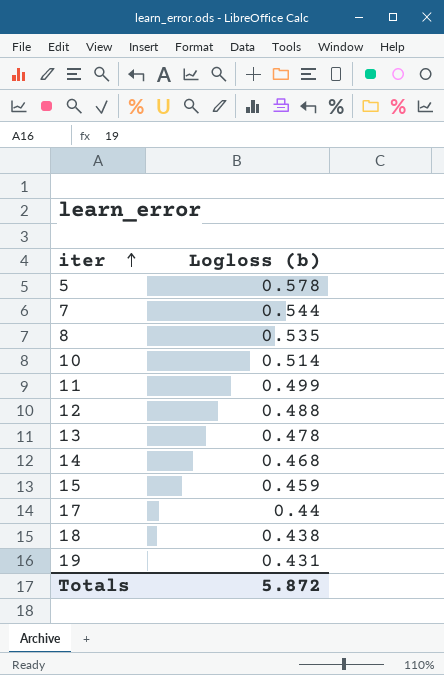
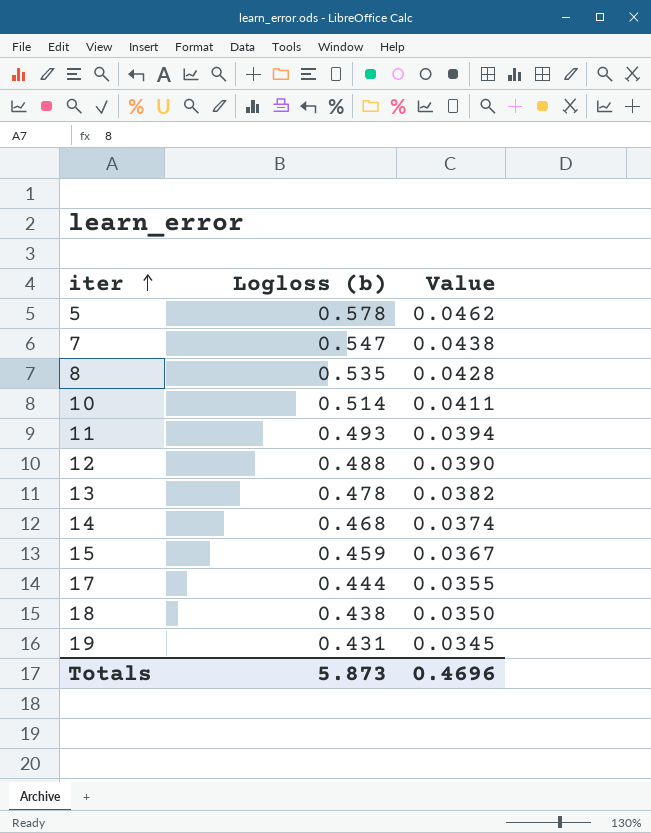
column Value | formula: none -> [Logloss (b)] * 0.08
7 | Logloss (b): 0.544 -> 0.547
11 | Logloss (b): 0.499 -> 0.493
17 | Logloss (b): 0.44 -> 0.444
Totals | Logloss (b): 5.872 -> 5.873

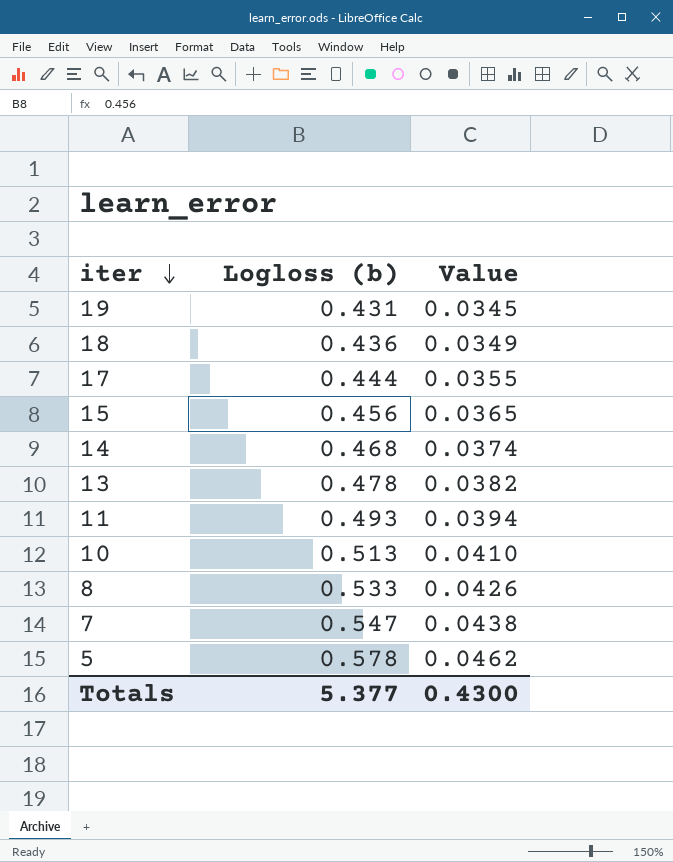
row order: iter ascending -> iter descending
row 12: 0.488 | 0.0390 -> none
18 | Logloss (b): 0.438 -> 0.436
18 | Value: 0.0350 -> 0.0349
15 | Logloss (b): 0.459 -> 0.456
15 | Value: 0.0367 -> 0.0365
10 | Logloss (b): 0.514 -> 0.513
10 | Value: 0.0411 -> 0.0410
8 | Logloss (b): 0.535 -> 0.533
8 | Value: 0.0428 -> 0.0426
Totals | Logloss (b): 5.873 -> 5.377
Totals | Value: 0.4696 -> 0.4300

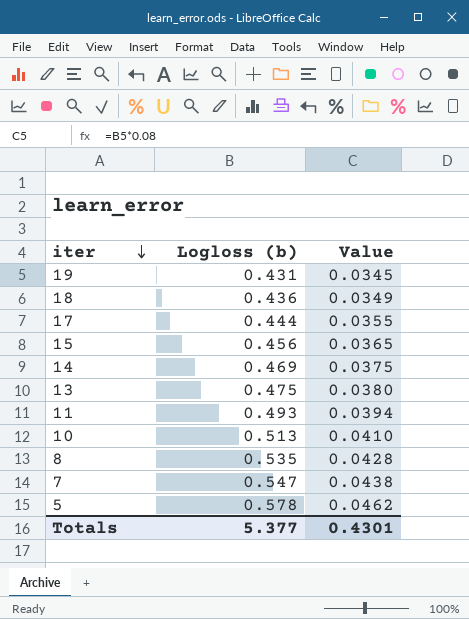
14 | Logloss (b): 0.468 -> 0.469
14 | Value: 0.0374 -> 0.0375
13 | Logloss (b): 0.478 -> 0.475
13 | Value: 0.0382 -> 0.0380
8 | Logloss (b): 0.533 -> 0.535
8 | Value: 0.0426 -> 0.0428
Totals | Value: 0.4300 -> 0.4301

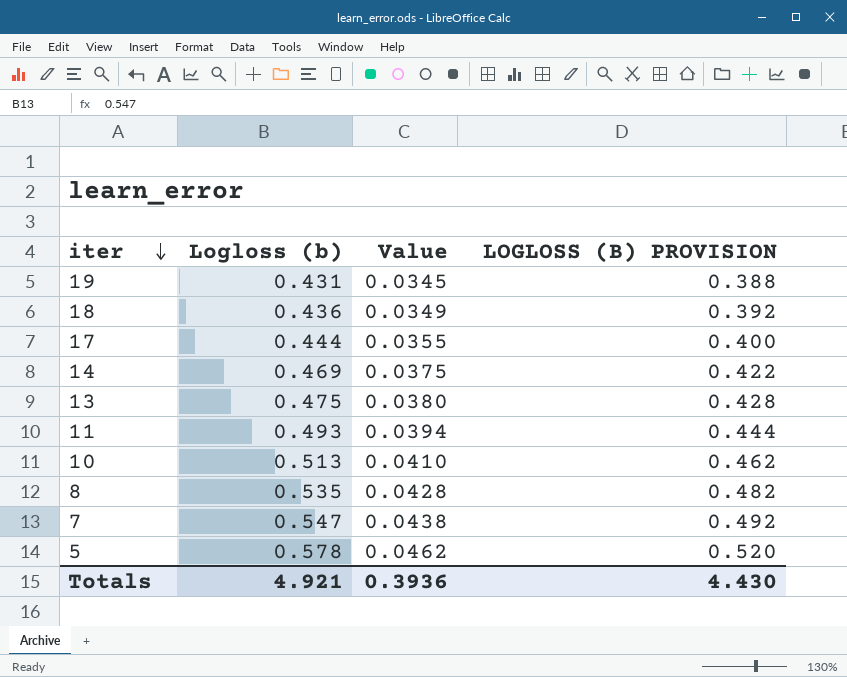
column LOGLOSS (B) PROVISION | formula: none -> [Logloss (b)] * 0.9
row 15: 0.456 | 0.0365 -> none
Totals | Logloss (b): 5.377 -> 4.921
Totals | Value: 0.4301 -> 0.3936

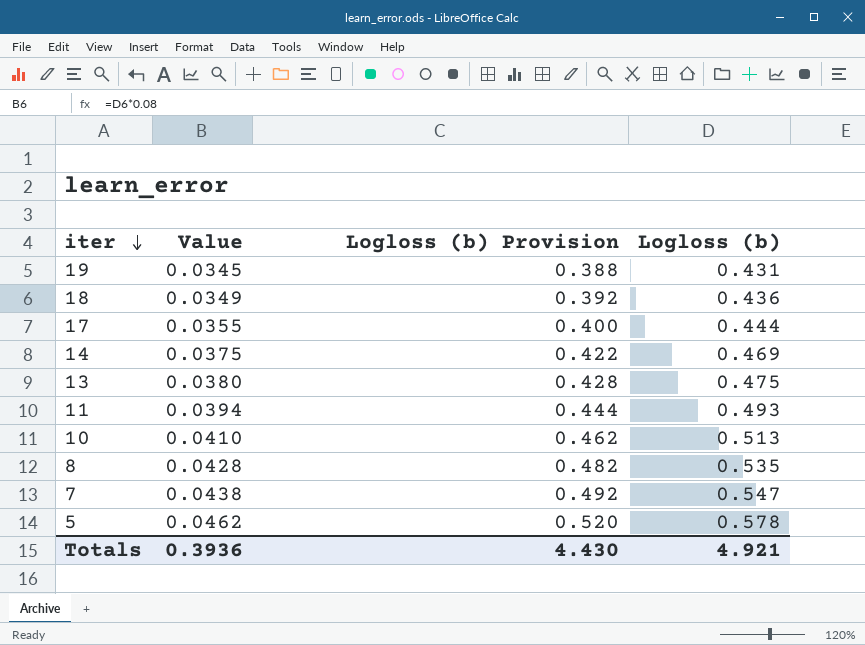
column name: LOGLOSS (B) PROVISION -> Logloss (b) Provision
column Logloss (b) | position: 2 -> 4

